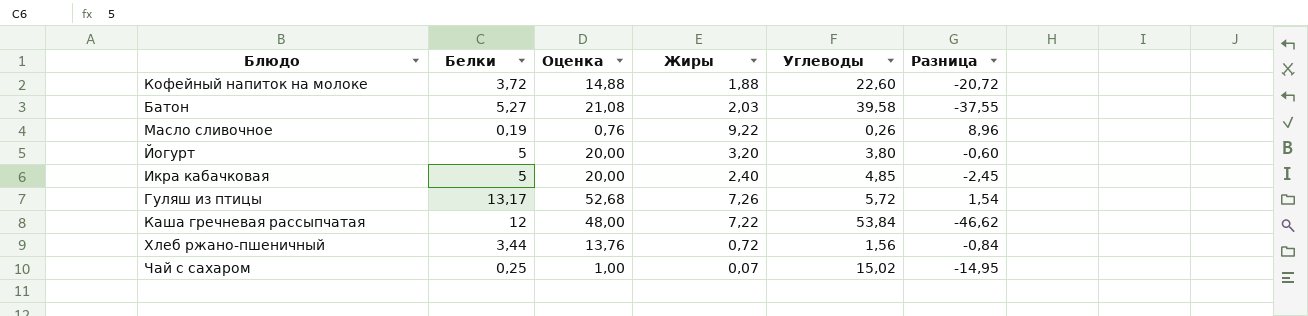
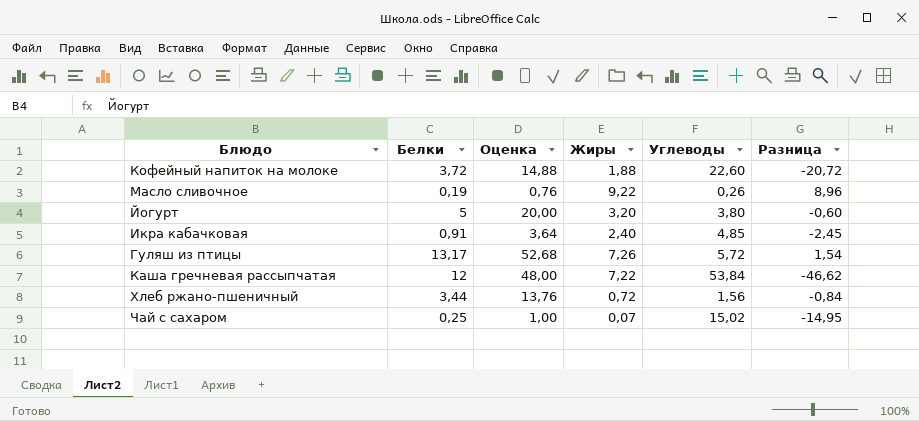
row Батон: 5,27 | 21,08 | 2,03 | 39,58 | -37,55 -> none
Икра кабачковая | Белки: 5 -> 0,91
Икра кабачковая | Оценка: 20,00 -> 3,64

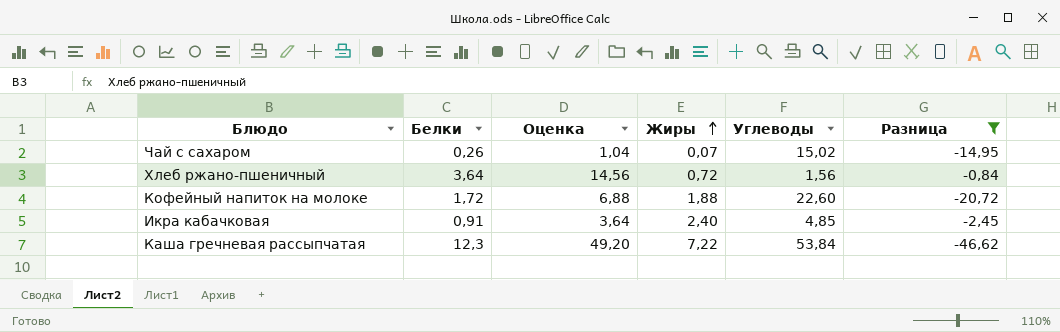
filter: none -> Разница <= -0,84
row order: none -> Жиры ascending
Чай с сахаром | Белки: 0,25 -> 0,26
Чай с сахаром | Оценка: 1,00 -> 1,04
Хлеб ржано-пшеничный | Белки: 3,44 -> 3,64
Хлеб ржано-пшеничный | Оценка: 13,76 -> 14,56
Кофейный напиток на молоке | Белки: 3,72 -> 1,72
Кофейный напиток на молоке | Оценка: 14,88 -> 6,88
Каша гречневая рассыпчатая | Белки: 12 -> 12,3
Каша гречневая рассыпчатая | Оценка: 48,00 -> 49,20

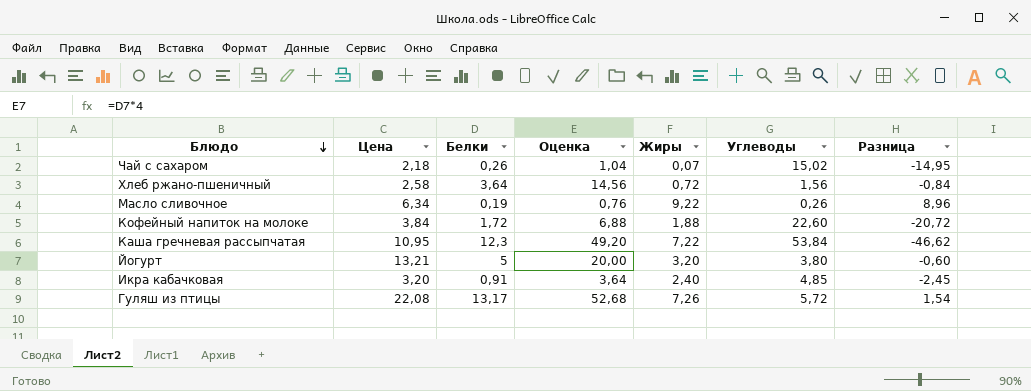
filter: Разница <= -0,84 -> none
row order: Жиры ascending -> Блюдо descending
column Цена | position: none -> 2

